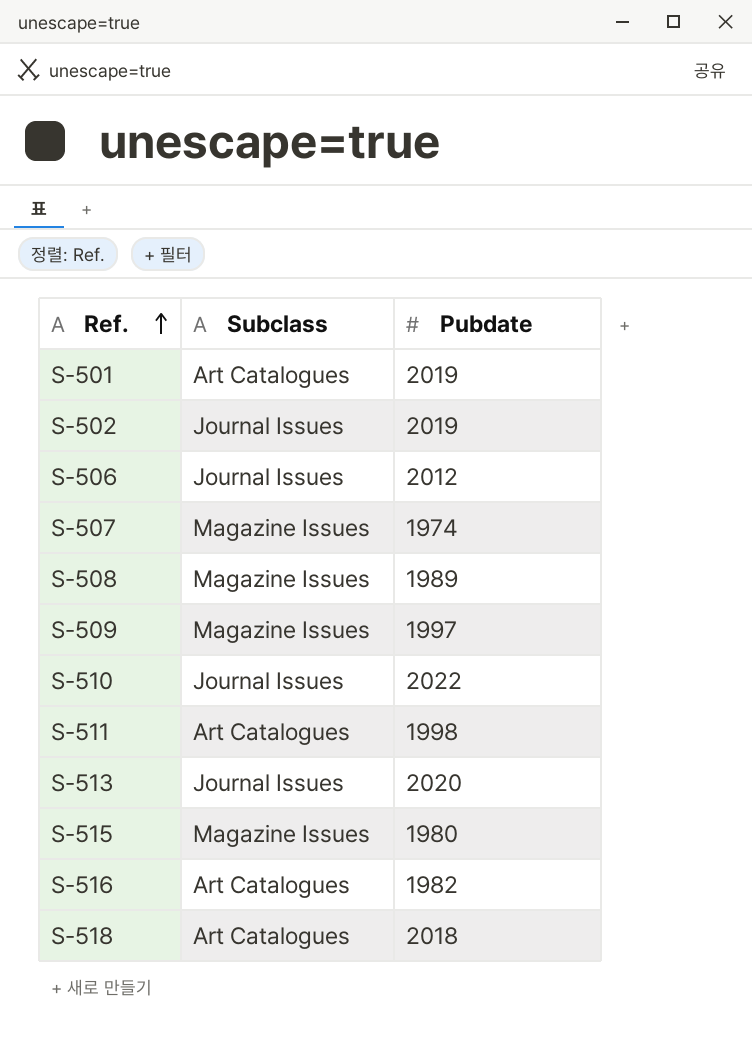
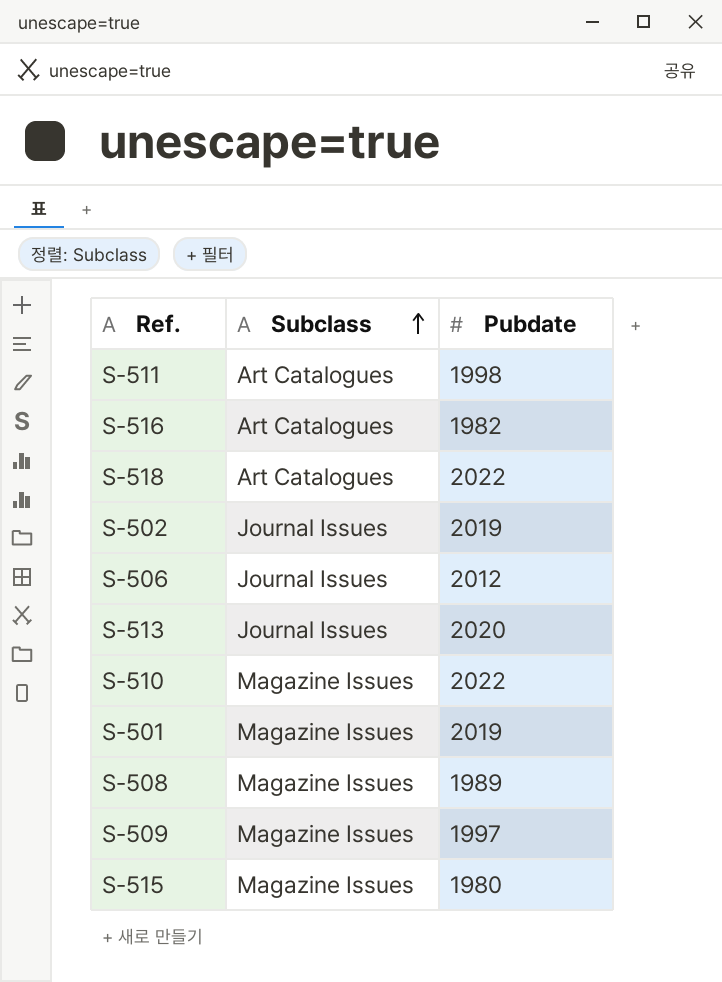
row order: Ref. ascending -> Subclass ascending
row S-507: Magazine Issues | 1974 -> none
S-518 | Pubdate: 2018 -> 2022
S-510 | Subclass: Journal Issues -> Magazine Issues
S-501 | Subclass: Art Catalogues -> Magazine Issues

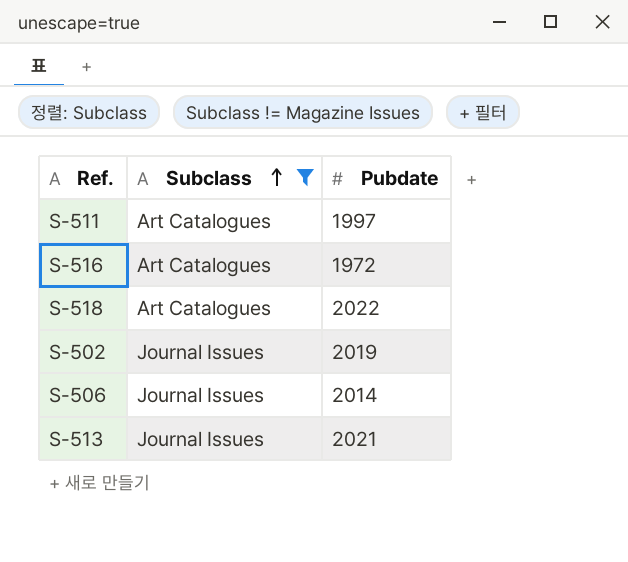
filter: none -> Subclass != Magazine Issues
S-511 | Pubdate: 1998 -> 1997
S-516 | Pubdate: 1982 -> 1972
S-506 | Pubdate: 2012 -> 2014
S-513 | Pubdate: 2020 -> 2021

